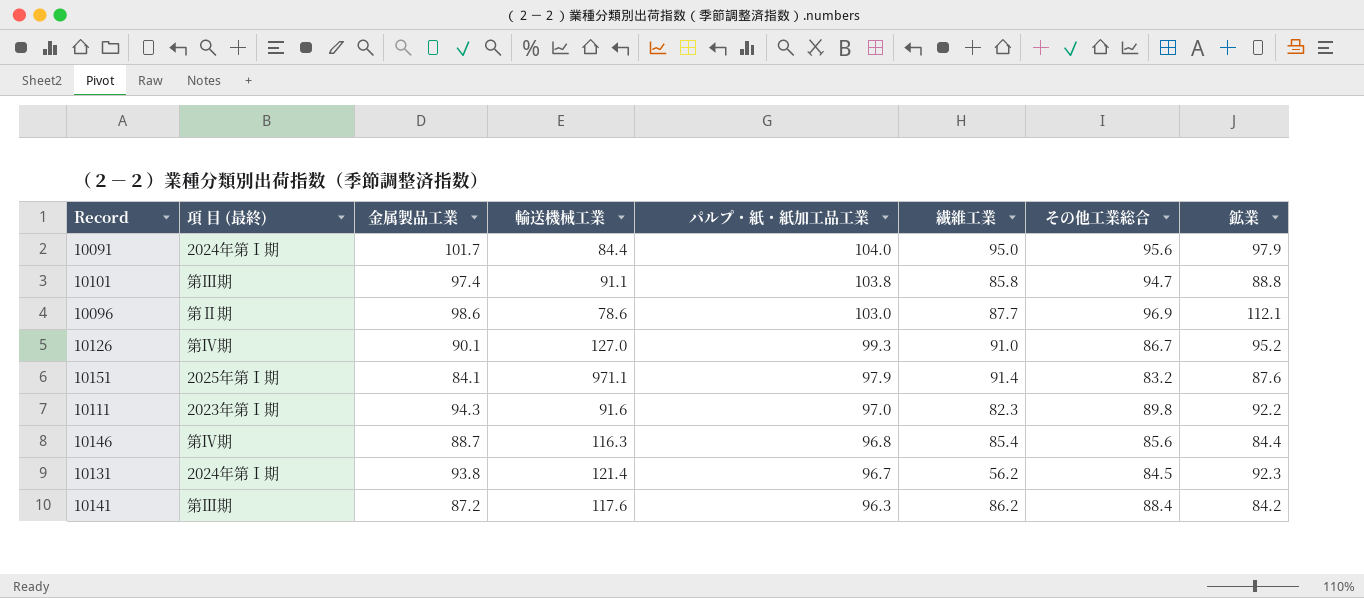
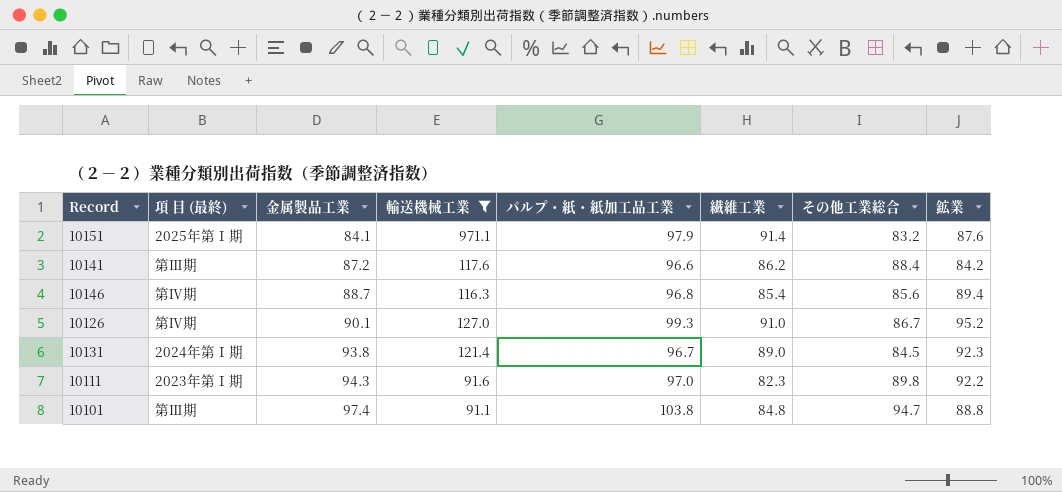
filter: none -> 輸送機械工業 >= 91.1
row order: パルプ・紙・紙加工品工業 descending -> 金属製品工業 ascending
10141 | パルプ・紙・紙加工品工業: 96.3 -> 96.6
10146 | 鉱業: 84.4 -> 89.4
10131 | 繊維工業: 56.2 -> 89.0
10101 | 繊維工業: 85.8 -> 84.8

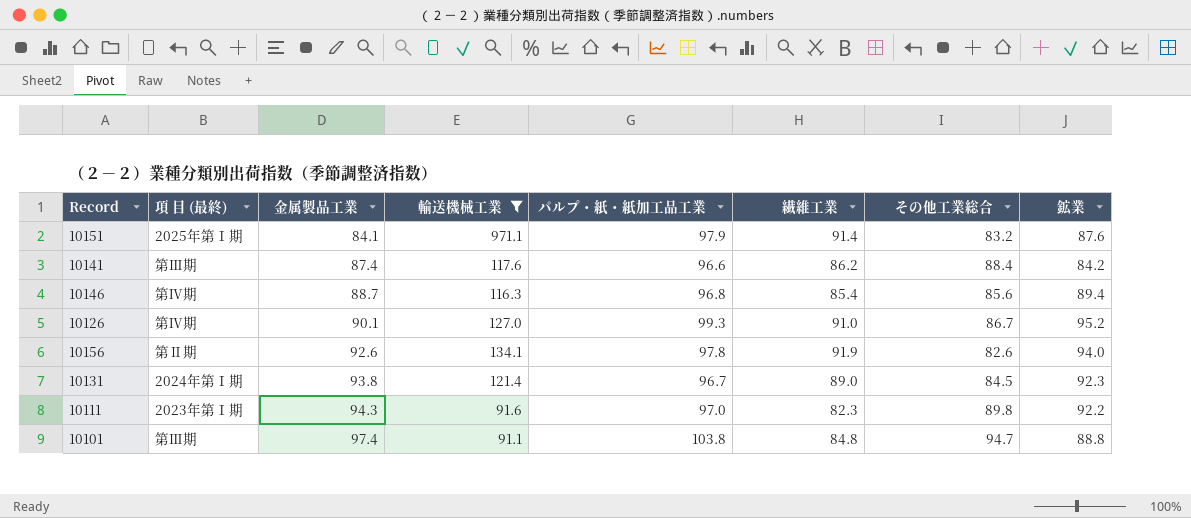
10141 | 金属製品工業: 87.2 -> 87.4
row 10156: none -> 第Ⅱ期 | 92.6 | 134.1 | 97.8 | 91.9 | 82.6 | 94.0

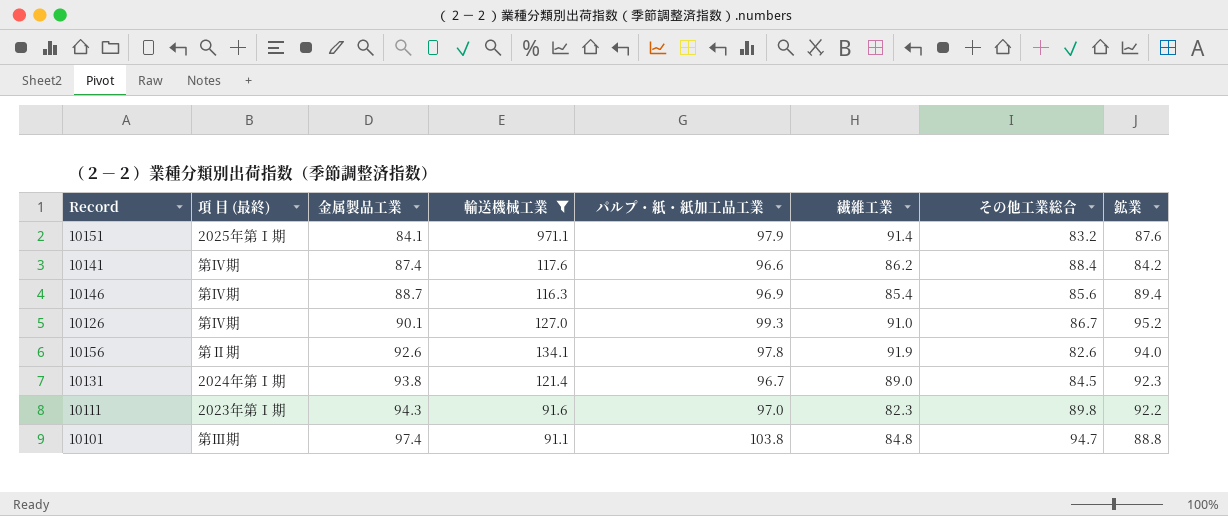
10141 | 項 目 (最終): 第Ⅲ期 -> 第Ⅳ期
10146 | パルプ・紙・紙加工品工業: 96.8 -> 96.9

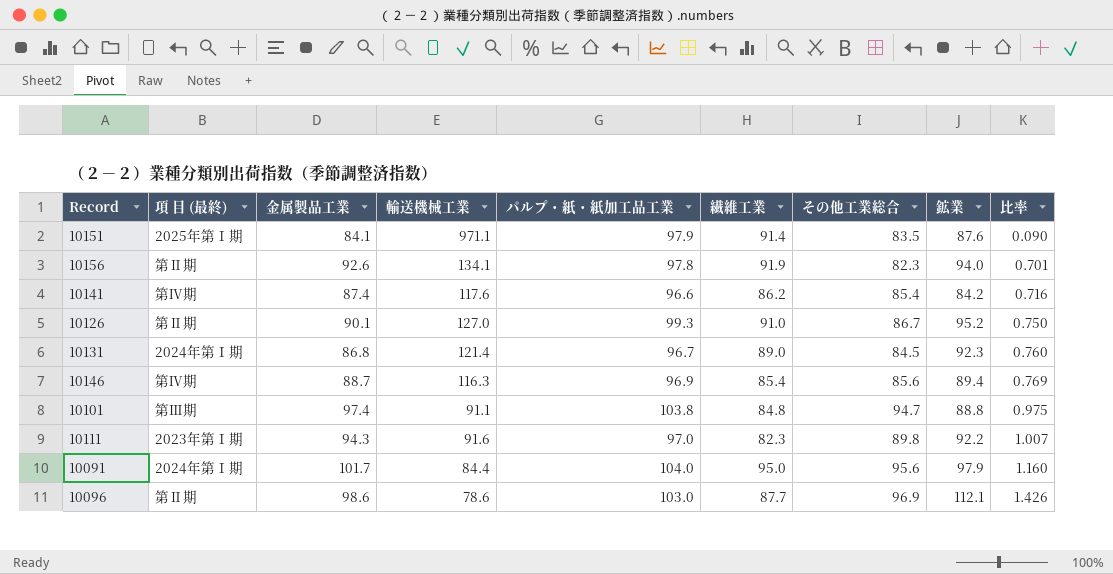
filter: 輸送機械工業 >= 91.1 -> none
row order: 金属製品工業 ascending -> 比率 ascending
column 比率 | formula: none -> [鉱業] / [輸送機械工業]
10151 | その他工業総合: 83.2 -> 83.5
10156 | その他工業総合: 82.6 -> 82.3
10141 | その他工業総合: 88.4 -> 85.4
10126 | 項 目 (最終): 第Ⅳ期 -> 第Ⅱ期
10131 | 金属製品工業: 93.8 -> 86.8

